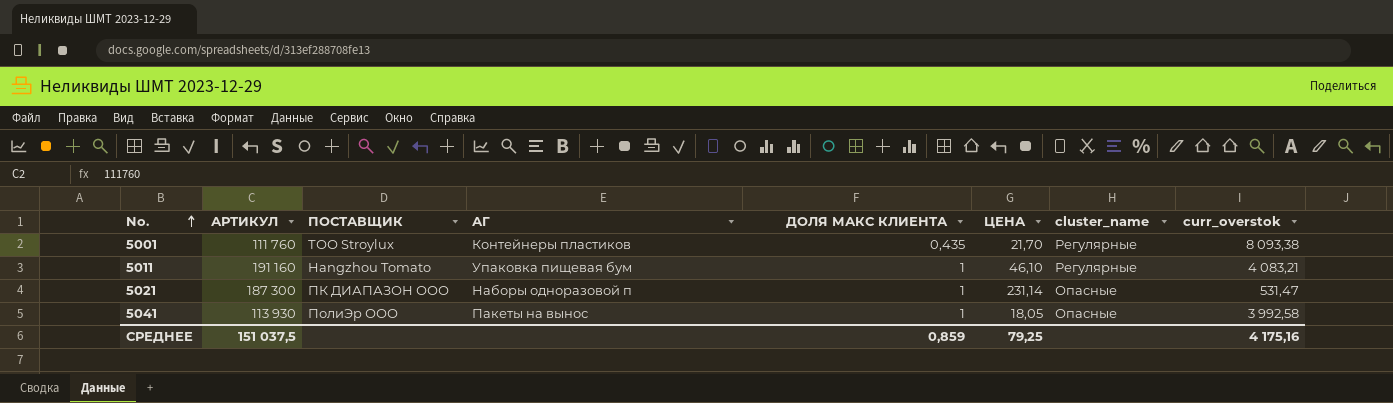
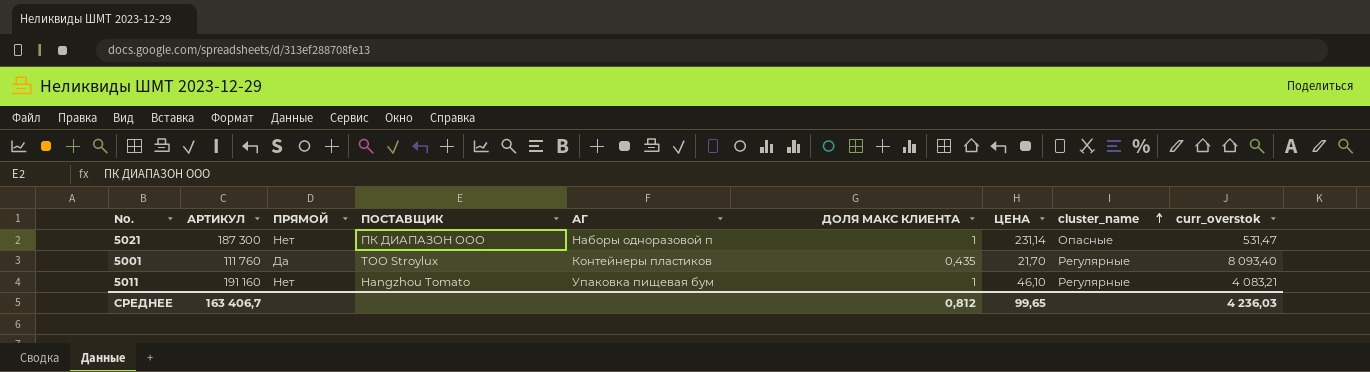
row order: No. ascending -> cluster_name ascending
column ПРЯМОЙ | position: none -> 3
row 5041: 113 930 | ПолиЭр ООО | Пакеты на вынос | 1 | 18,05 | Опасные | 3 992,58 -> none
5001 | curr_overstok: 8 093,38 -> 8 093,40
СРЕДНЕЕ | АРТИКУЛ: 151 037,5 -> 163 406,7
СРЕДНЕЕ | ДОЛЯ МАКС КЛИЕНТА: 0,859 -> 0,812
СРЕДНЕЕ | ЦЕНА: 79,25 -> 99,65
СРЕДНЕЕ | curr_overstok: 4 175,16 -> 4 236,03

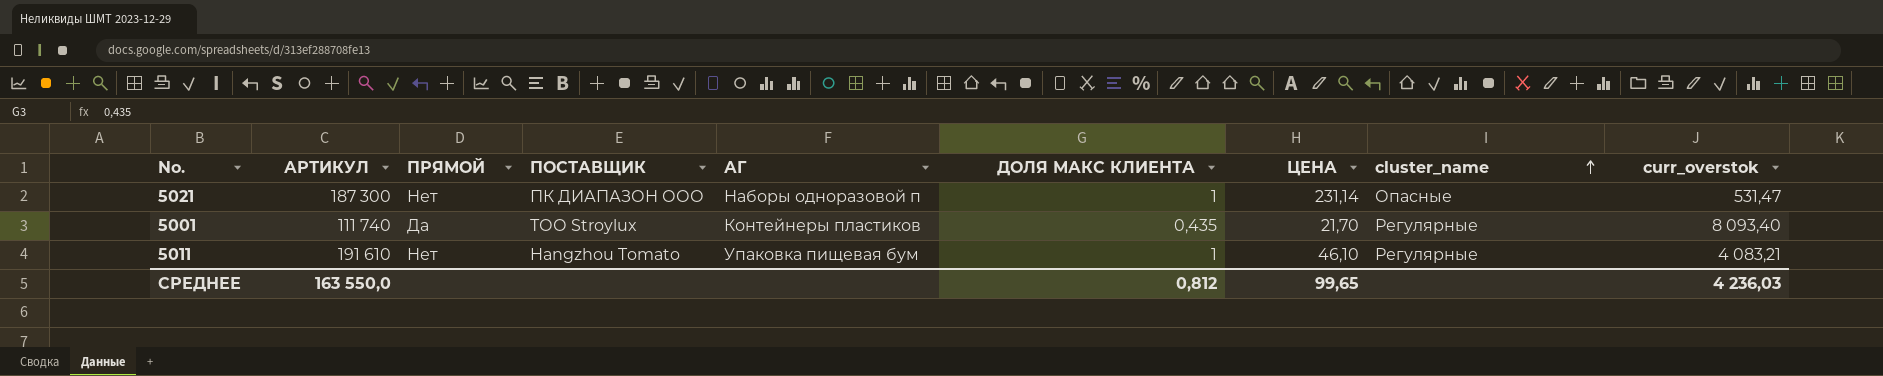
5001 | АРТИКУЛ: 111 760 -> 111 740
5011 | АРТИКУЛ: 191 160 -> 191 610
СРЕДНЕЕ | АРТИКУЛ: 163 406,7 -> 163 550,0

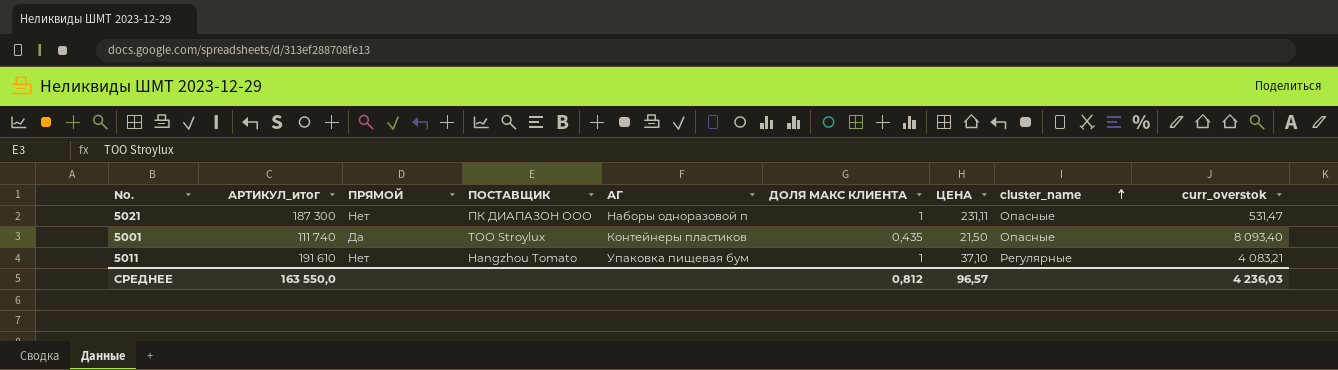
column name: АРТИКУЛ -> АРТИКУЛ_итог
5021 | ЦЕНА: 231,14 -> 231,11
5001 | ЦЕНА: 21,70 -> 21,50
5001 | cluster_name: Регулярные -> Опасные
5011 | ЦЕНА: 46,10 -> 37,10
СРЕДНЕЕ | ЦЕНА: 99,65 -> 96,57

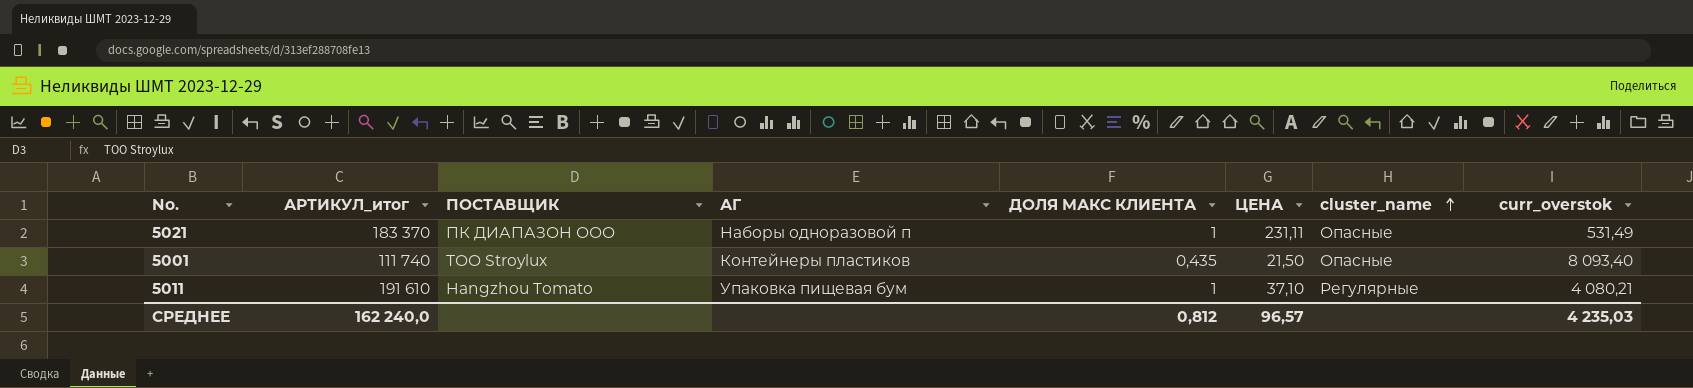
column ПРЯМОЙ | position: 3 -> none
5021 | АРТИКУЛ_итог: 187 300 -> 183 370
5021 | curr_overstok: 531,47 -> 531,49
5011 | curr_overstok: 4 083,21 -> 4 080,21
СРЕДНЕЕ | АРТИКУЛ_итог: 163 550,0 -> 162 240,0
СРЕДНЕЕ | curr_overstok: 4 236,03 -> 4 235,03

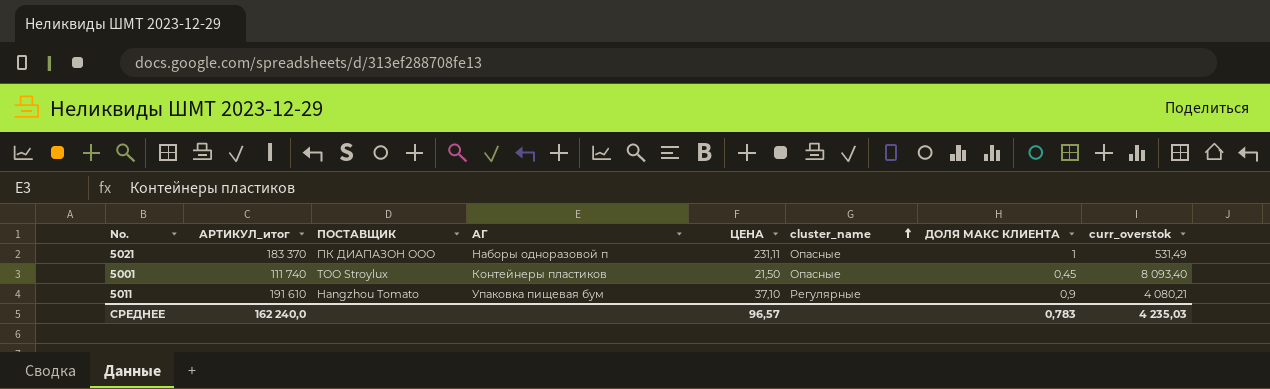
column ДОЛЯ МАКС КЛИЕНТА | position: 5 -> 7
5001 | ДОЛЯ МАКС КЛИЕНТА: 0,435 -> 0,45
5011 | ДОЛЯ МАКС КЛИЕНТА: 1 -> 0,9
СРЕДНЕЕ | ДОЛЯ МАКС КЛИЕНТА: 0,812 -> 0,783

